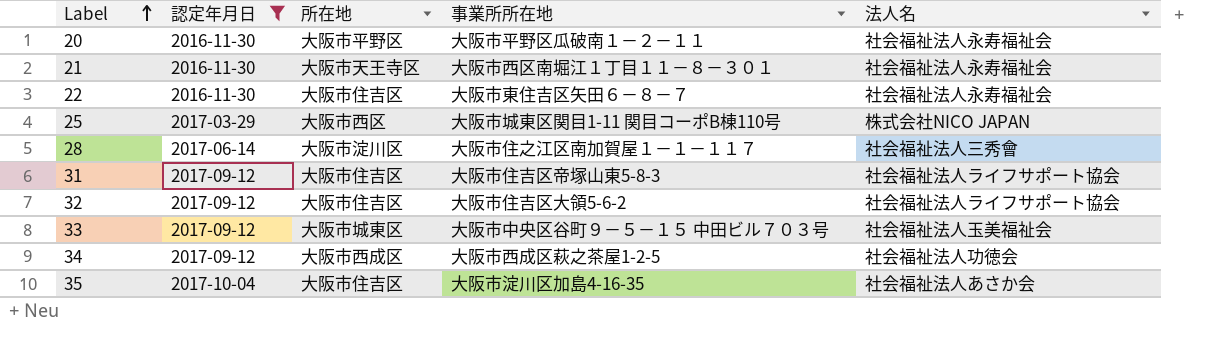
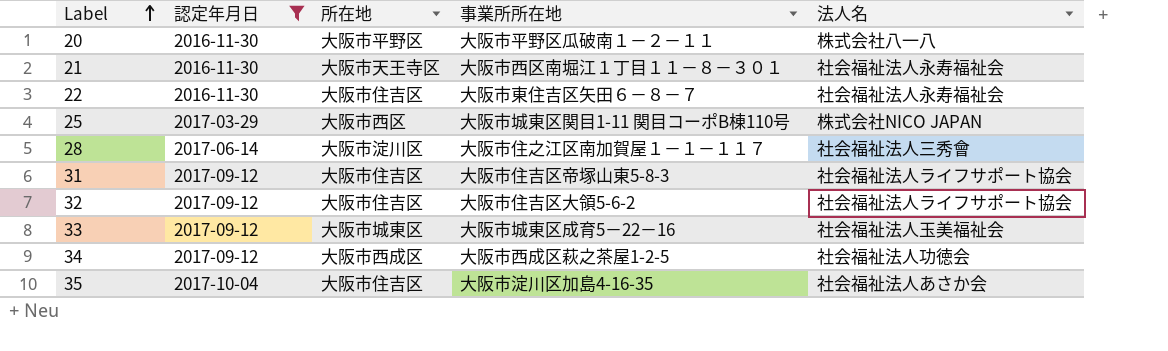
20 | 法人名: 社会福祉法人永寿福祉会 -> 株式会社八一八
33 | 事業所所在地: 大阪市中央区谷町９－５－１５ 中田ビル７０３号 -> 大阪市城東区成育5－22－16

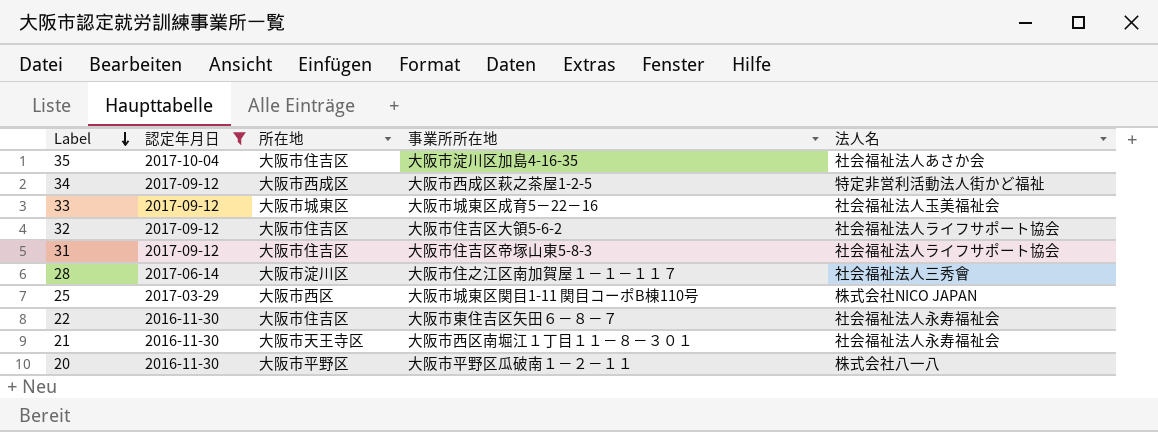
row order: Label ascending -> Label descending
34 | 法人名: 社会福祉法人功徳会 -> 特定非営利活動法人街かど福祉

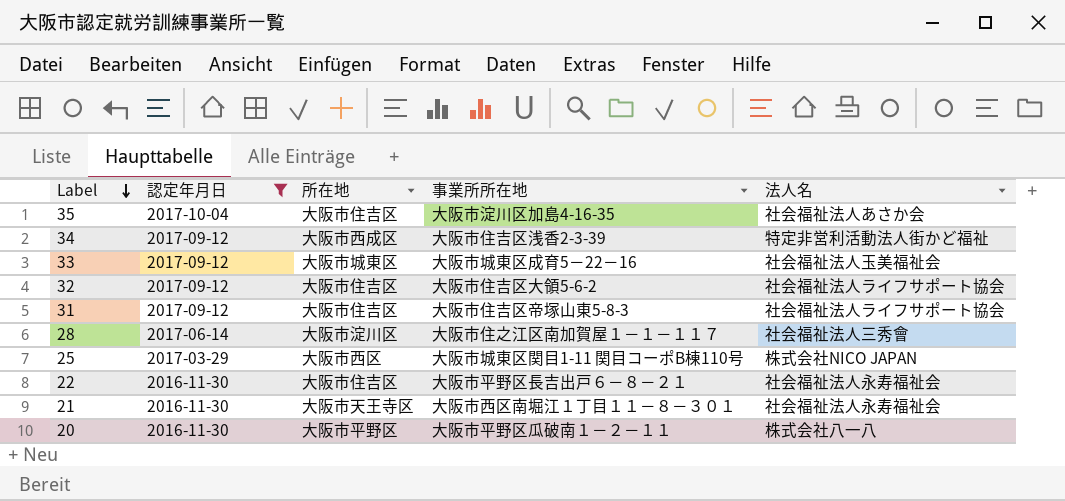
34 | 事業所所在地: 大阪市西成区萩之茶屋1-2-5 -> 大阪市住吉区浅香2-3-39
22 | 事業所所在地: 大阪市東住吉区矢田６－８－７ -> 大阪市平野区長吉出戸６－８－２１

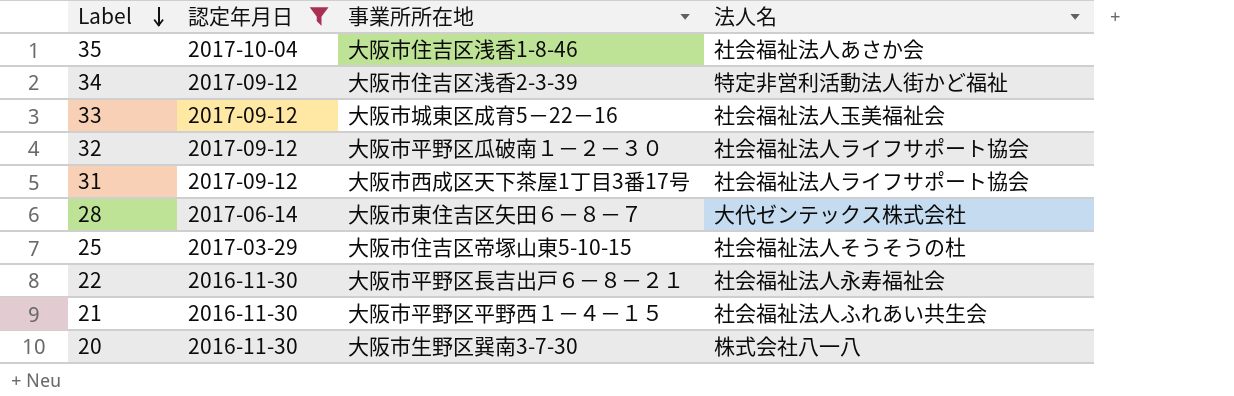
column 所在地 | position: 3 -> none
35 | 事業所所在地: 大阪市淀川区加島4-16-35 -> 大阪市住吉区浅香1-8-46
32 | 事業所所在地: 大阪市住吉区大領5-6-2 -> 大阪市平野区瓜破南１－２－３０
31 | 事業所所在地: 大阪市住吉区帝塚山東5-8-3 -> 大阪市西成区天下茶屋1丁目3番17号
28 | 事業所所在地: 大阪市住之江区南加賀屋１－１－１１７ -> 大阪市東住吉区矢田６－８－７
28 | 法人名: 社会福祉法人三秀會 -> 大代ゼンテックス株式会社
25 | 事業所所在地: 大阪市城東区関目1-11 関目コーポB棟110号 -> 大阪市住吉区帝塚山東5-10-15
25 | 法人名: 株式会社NICO JAPAN -> 社会福祉法人そうそうの杜
21 | 事業所所在地: 大阪市西区南堀江１丁目１１－８－３０１ -> 大阪市平野区平野西１－４－１５
21 | 法人名: 社会福祉法人永寿福祉会 -> 社会福祉法人ふれあい共生会
20 | 事業所所在地: 大阪市平野区瓜破南１－２－１１ -> 大阪市生野区巽南3-7-30

